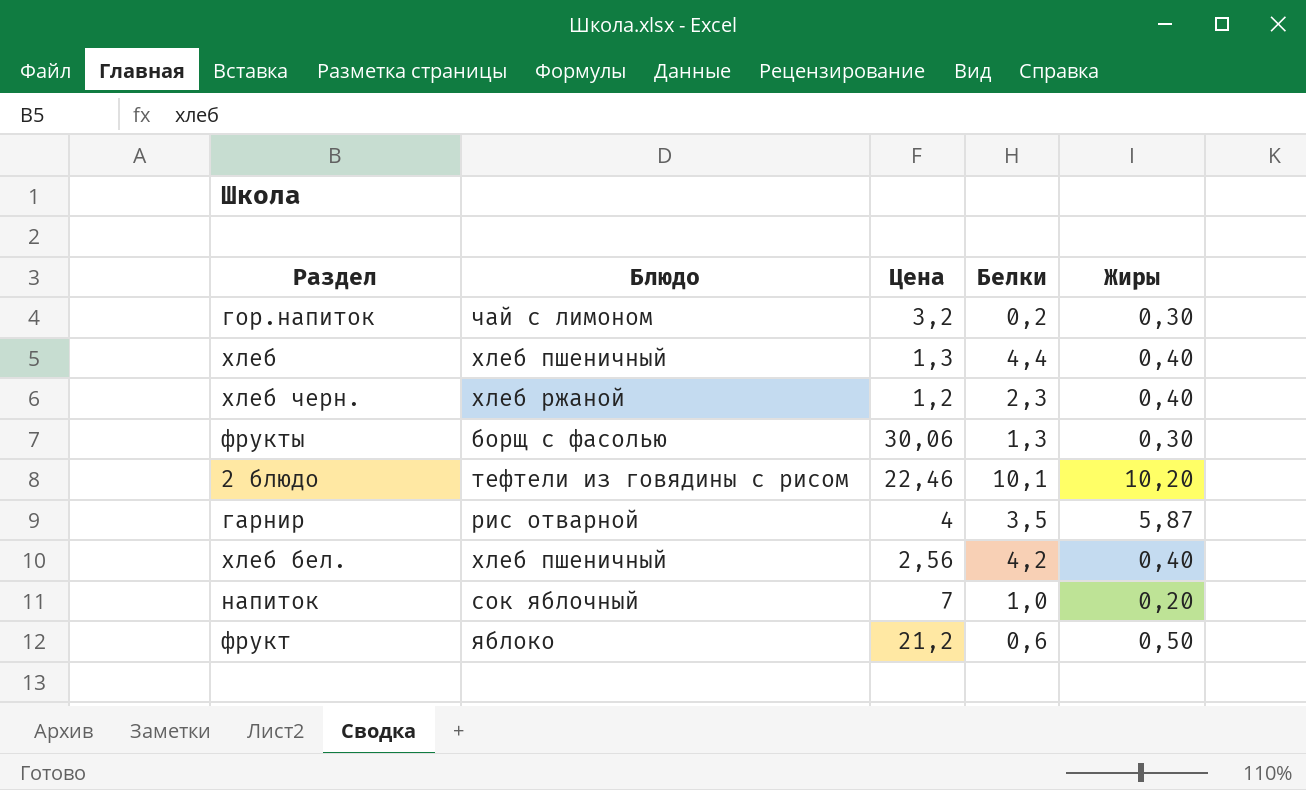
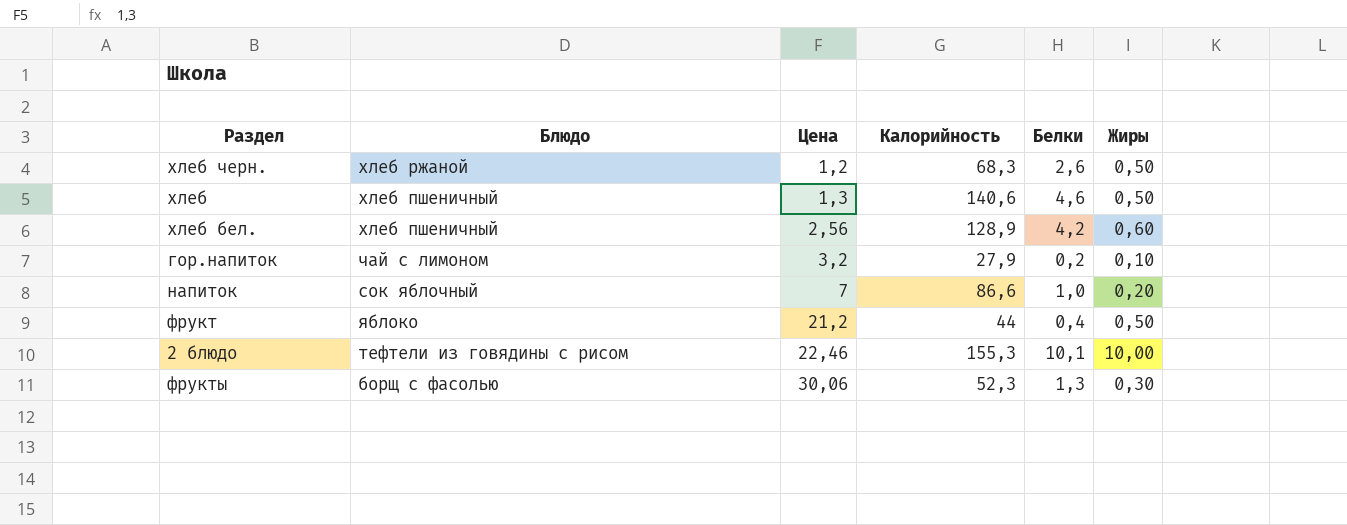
row order: none -> Цена ascending
column Калорийность | position: none -> 4
row гарнир: рис отварной | 4 | 3,5 | 5,87 -> none
хлеб черн. | Белки: 2,3 -> 2,6
хлеб черн. | Жиры: 0,40 -> 0,50
хлеб | Белки: 4,4 -> 4,6
хлеб | Жиры: 0,40 -> 0,50
хлеб бел. | Жиры: 0,40 -> 0,60
гор.напиток | Жиры: 0,30 -> 0,10
фрукт | Белки: 0,6 -> 0,4
2 блюдо | Жиры: 10,20 -> 10,00

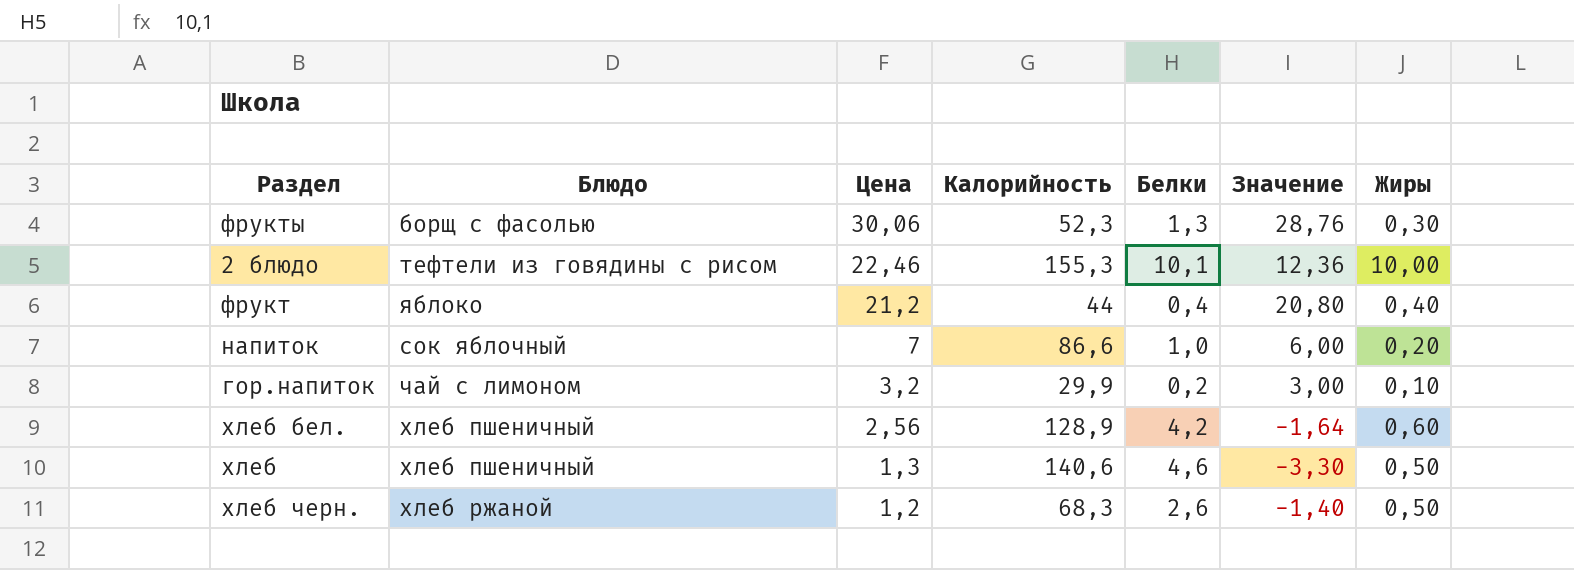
row order: Цена ascending -> Цена descending
column Значение | formula: none -> [Цена] - [Белки]
фрукт | Жиры: 0,50 -> 0,40
гор.напиток | Калорийность: 27,9 -> 29,9

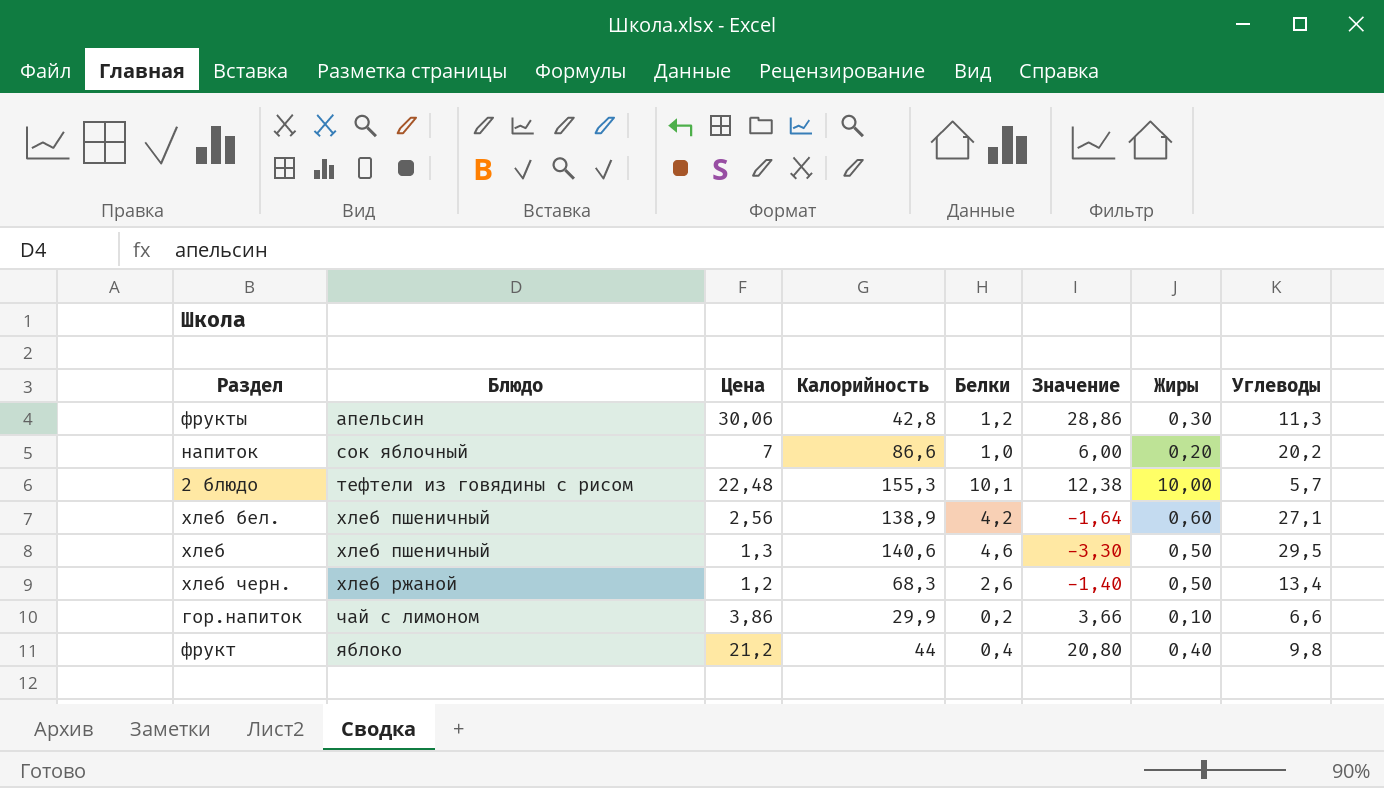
row order: Цена descending -> Блюдо ascending
column Углеводы | position: none -> 8
фрукты | Блюдо: борщ с фасолью -> апельсин
фрукты | Калорийность: 52,3 -> 42,8
фрукты | Белки: 1,3 -> 1,2
фрукты | Значение: 28,76 -> 28,86
2 блюдо | Цена: 22,46 -> 22,48
2 блюдо | Значение: 12,36 -> 12,38
хлеб бел. | Калорийность: 128,9 -> 138,9
гор.напиток | Цена: 3,2 -> 3,86
гор.напиток | Значение: 3,00 -> 3,66

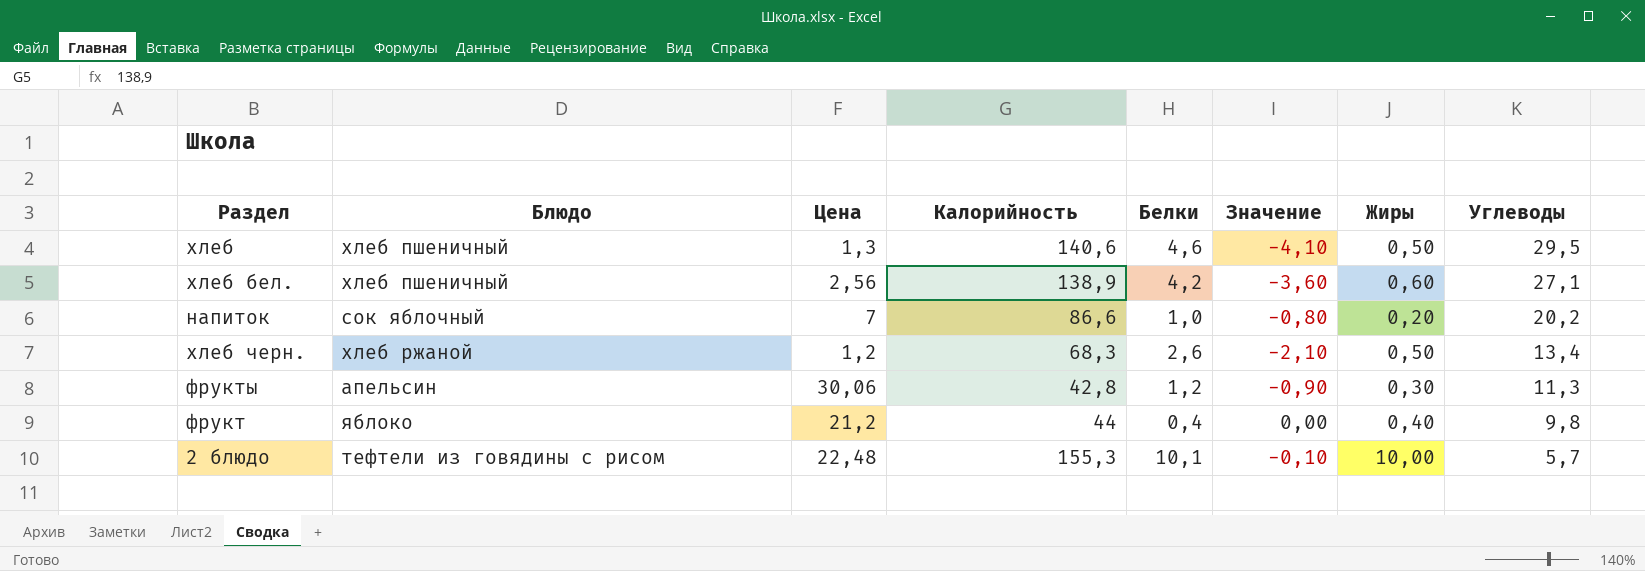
row order: Блюдо ascending -> Углеводы descending
column Значение | formula: [Цена] - [Белки] -> [Жиры] - [Белки]
row гор.напиток: чай с лимоном | 3,86 | 29,9 | 0,2 | 3,66 | 0,10 | 6,6 -> none

